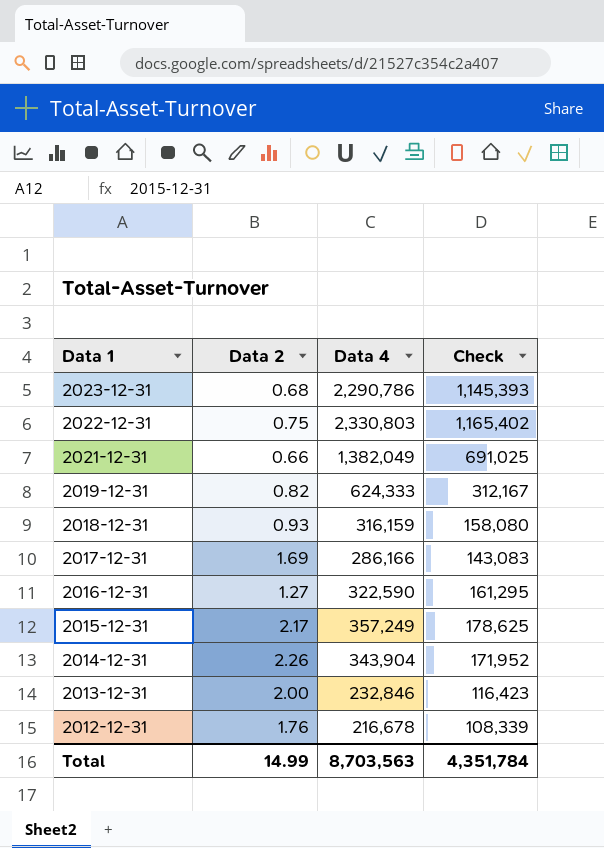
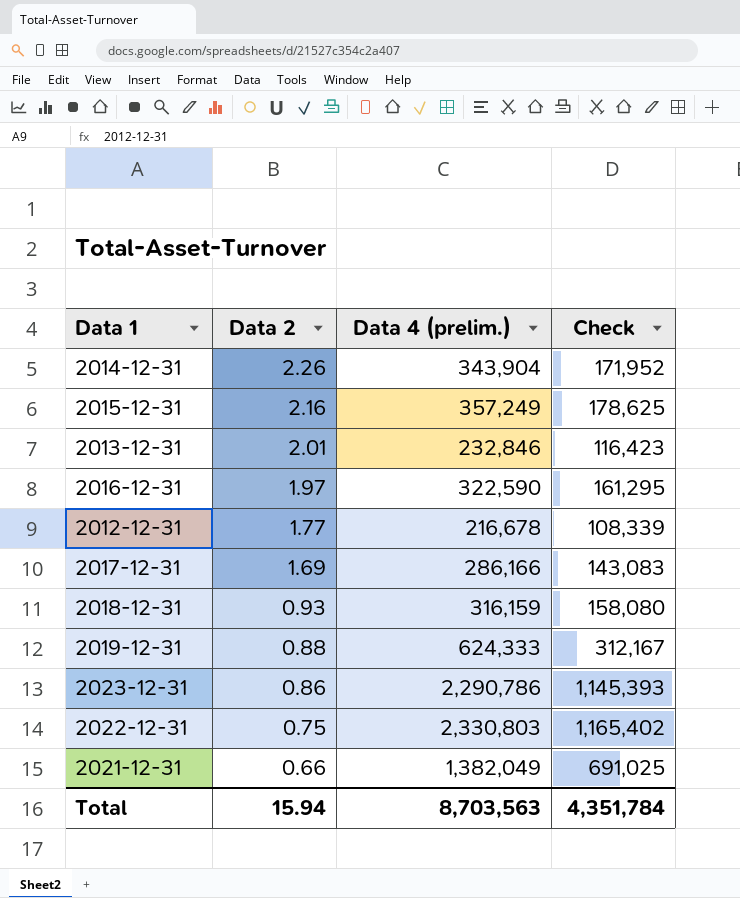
row order: Data 1 descending -> Data 2 descending
column name: Data 4 -> Data 4 (prelim.)
2015-12-31 | Data 2: 2.17 -> 2.16
2013-12-31 | Data 2: 2.00 -> 2.01
2016-12-31 | Data 2: 1.27 -> 1.97
2012-12-31 | Data 2: 1.76 -> 1.77
2019-12-31 | Data 2: 0.82 -> 0.88
2023-12-31 | Data 2: 0.68 -> 0.86
Total | Data 2: 14.99 -> 15.94

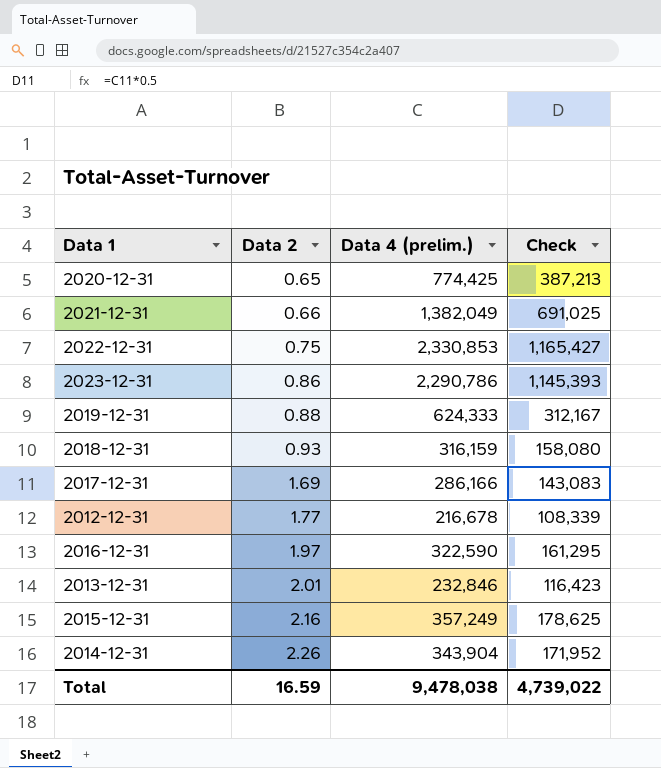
row order: Data 2 descending -> Data 2 ascending
row 2020-12-31: none -> 0.65 | 774,425 | 387,213
2022-12-31 | Data 4 (prelim.): 2,330,803 -> 2,330,853
2022-12-31 | Check: 1,165,402 -> 1,165,427
Total | Data 2: 15.94 -> 16.59
Total | Data 4 (prelim.): 8,703,563 -> 9,478,038
Total | Check: 4,351,784 -> 4,739,022

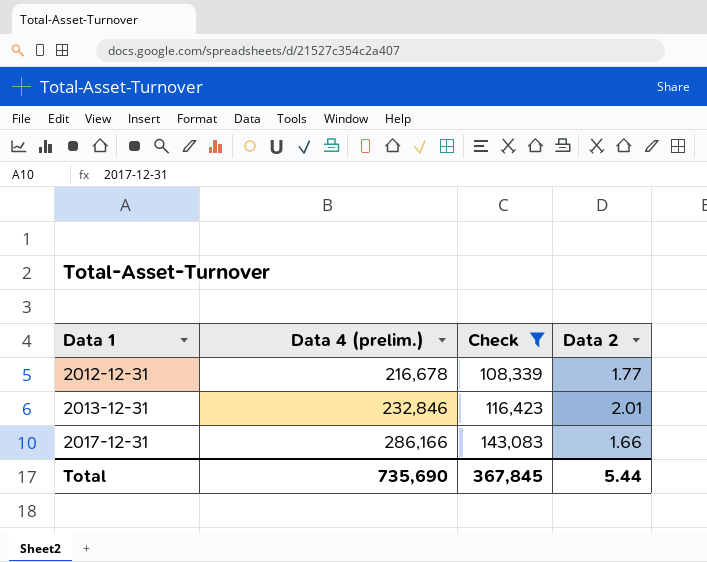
filter: none -> Check <= 143,083
row order: Data 2 ascending -> Data 1 ascending
column Data 2 | position: 2 -> 4
2017-12-31 | Data 2: 1.69 -> 1.66
Total | Data 4 (prelim.): 9,478,038 -> 735,690
Total | Check: 4,739,022 -> 367,845
Total | Data 2: 16.59 -> 5.44

